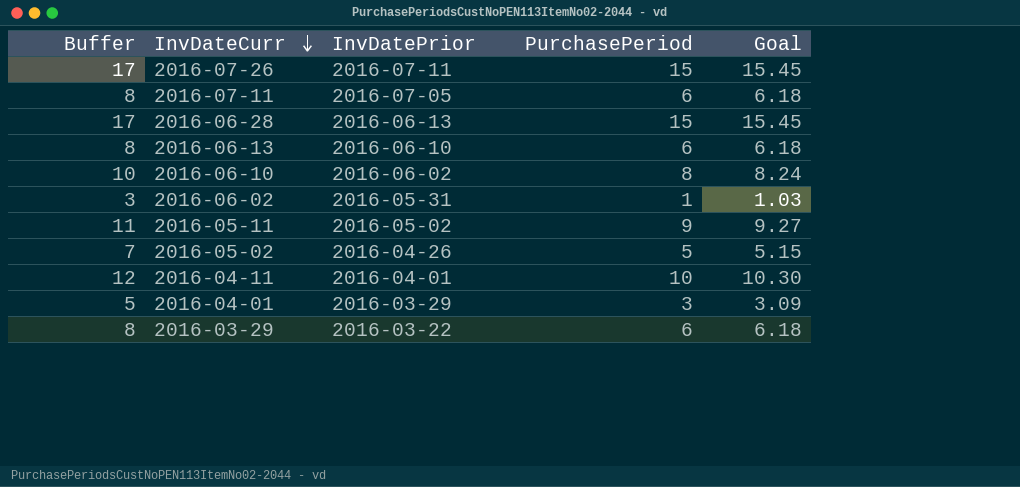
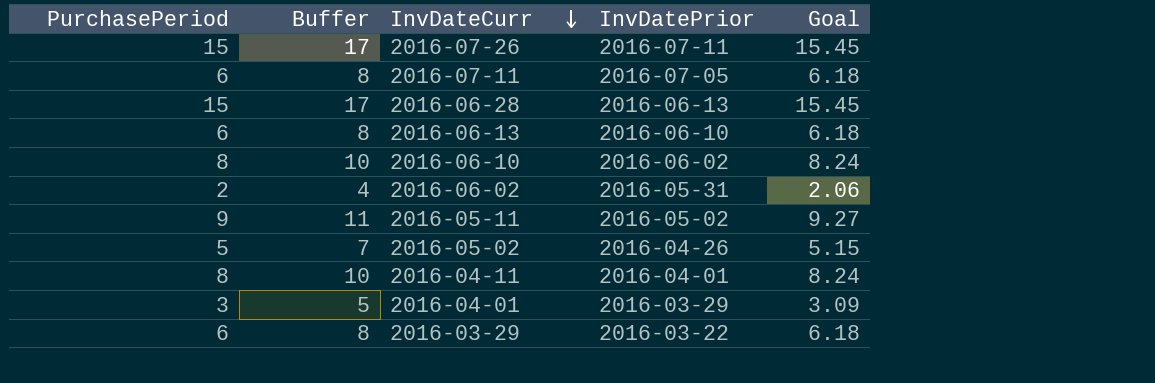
column PurchasePeriod | position: 4 -> 1
2016-06-02 | PurchasePeriod: 1 -> 2
2016-06-02 | Buffer: 3 -> 4
2016-06-02 | Goal: 1.03 -> 2.06
2016-04-11 | PurchasePeriod: 10 -> 8
2016-04-11 | Buffer: 12 -> 10
2016-04-11 | Goal: 10.30 -> 8.24

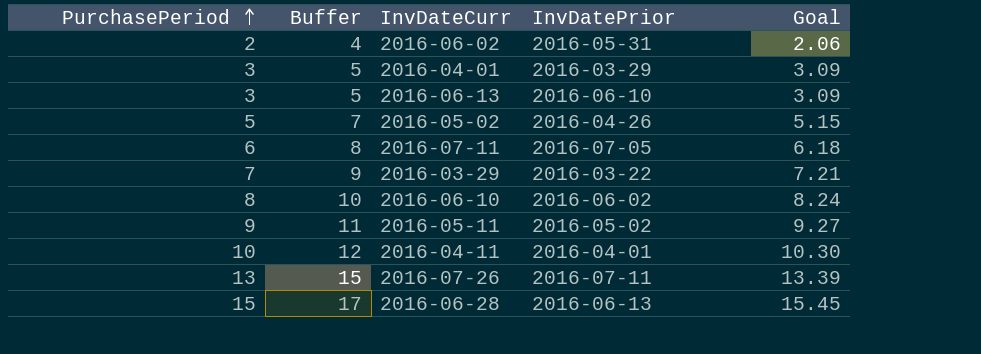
row order: InvDateCurr descending -> PurchasePeriod ascending
2016-06-13 | PurchasePeriod: 6 -> 3
2016-06-13 | Buffer: 8 -> 5
2016-06-13 | Goal: 6.18 -> 3.09
2016-03-29 | PurchasePeriod: 6 -> 7
2016-03-29 | Buffer: 8 -> 9
2016-03-29 | Goal: 6.18 -> 7.21
2016-04-11 | PurchasePeriod: 8 -> 10
2016-04-11 | Buffer: 10 -> 12
2016-04-11 | Goal: 8.24 -> 10.30
2016-07-26 | PurchasePeriod: 15 -> 13
2016-07-26 | Buffer: 17 -> 15
2016-07-26 | Goal: 15.45 -> 13.39

